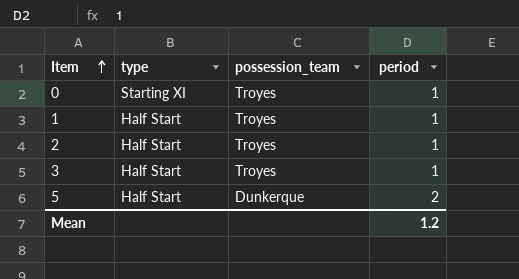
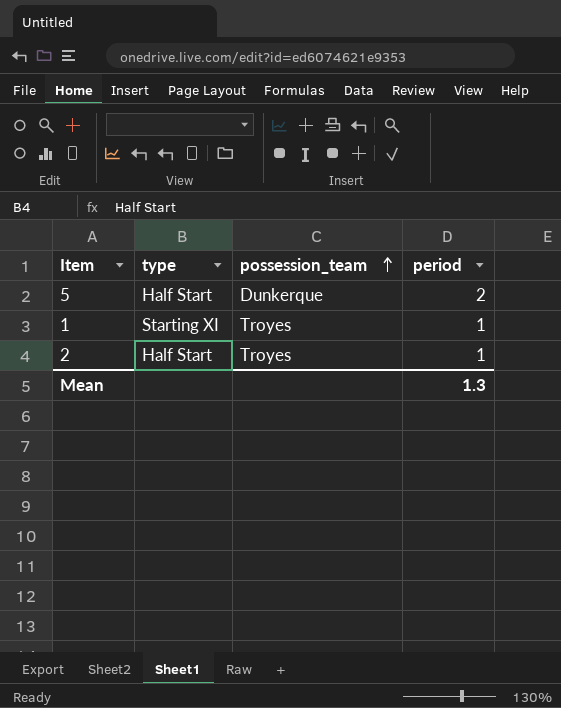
row order: Item ascending -> possession_team ascending
row 0: Starting XI | Troyes | 1 -> none
row 3: Half Start | Troyes | 1 -> none
1 | type: Half Start -> Starting XI
Mean | period: 1.2 -> 1.3

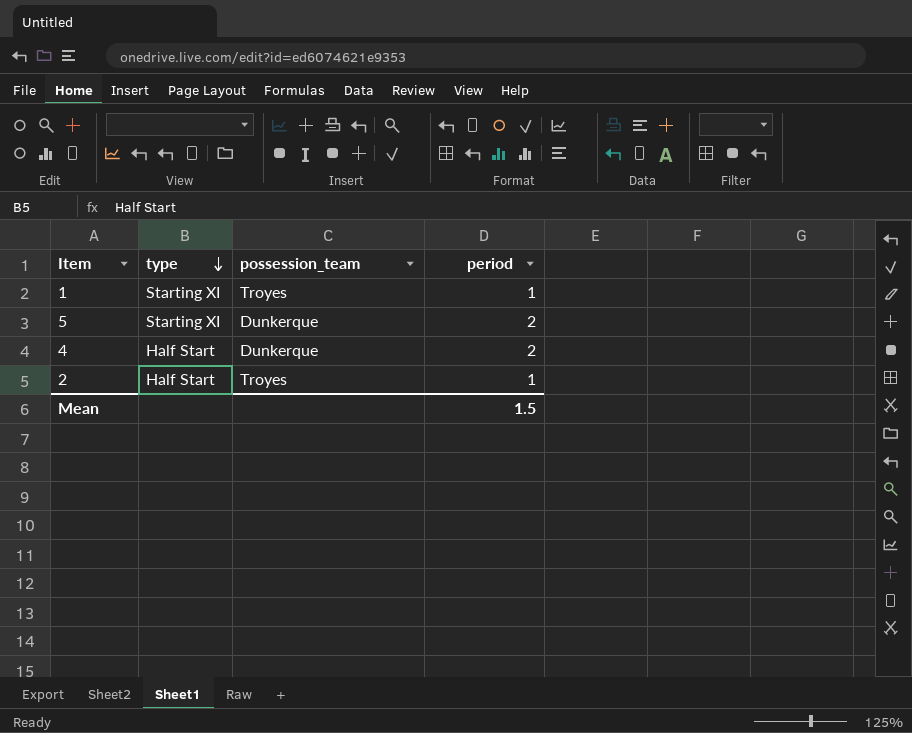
row order: possession_team ascending -> type descending
5 | type: Half Start -> Starting XI
row 4: none -> Half Start | Dunkerque | 2
Mean | period: 1.3 -> 1.5

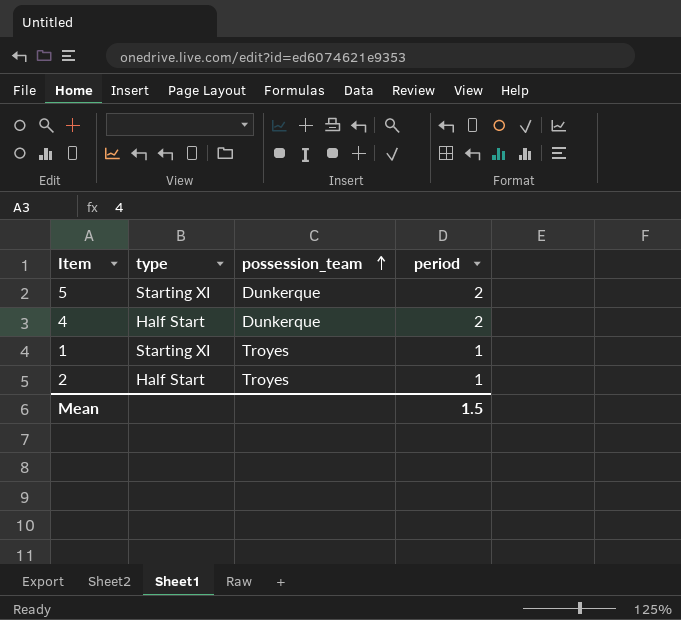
row order: type descending -> possession_team ascending

